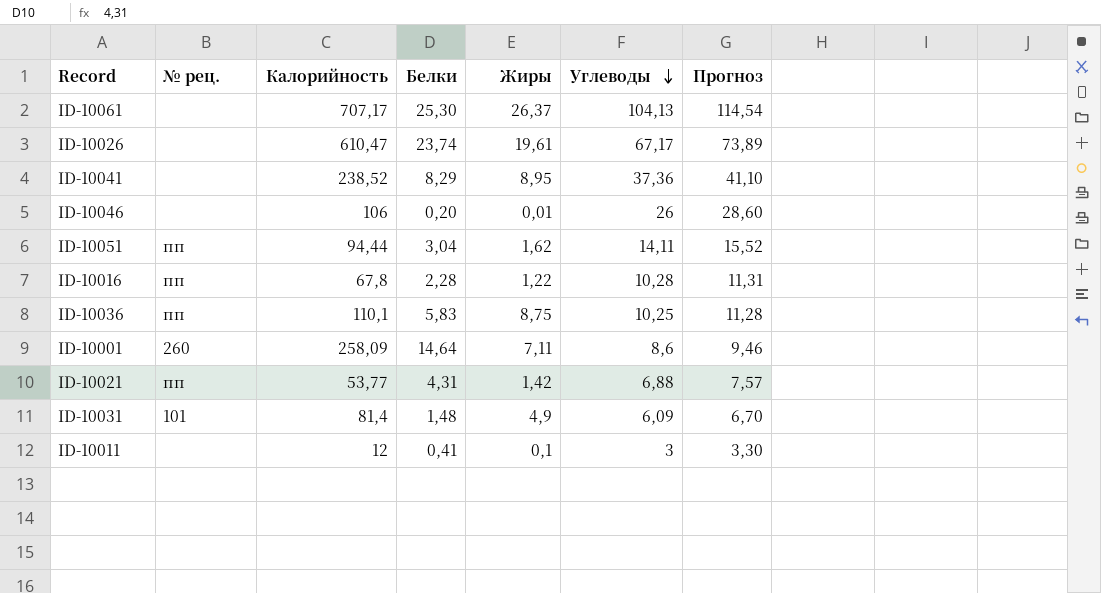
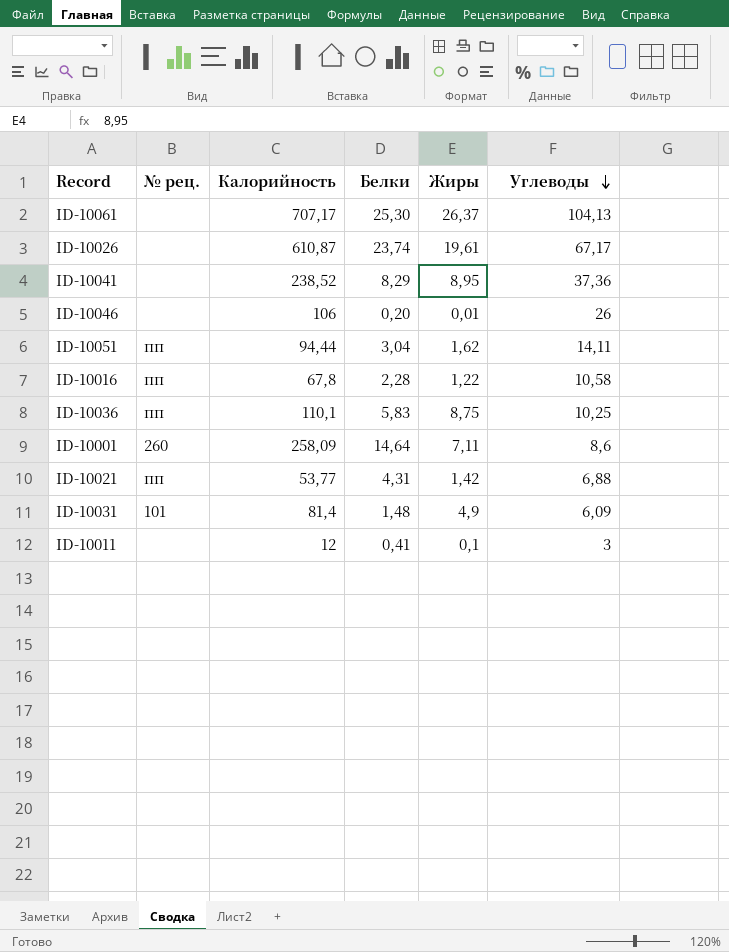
column Прогноз | formula: [Углеводы] * 1,1 -> none
ID-10026 | Калорийность: 610,47 -> 610,87
ID-10016 | Углеводы: 10,28 -> 10,58

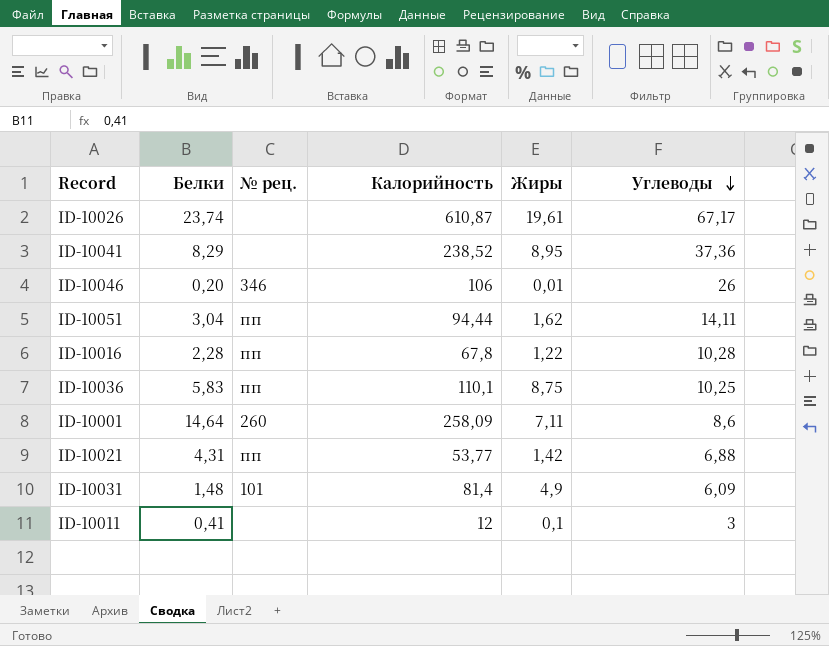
column Белки | position: 4 -> 2
row ID-10061: none | 707,17 | 25,30 | 26,37 | 104,13 -> none
ID-10046 | № рец.: none -> 346
ID-10016 | Углеводы: 10,58 -> 10,28

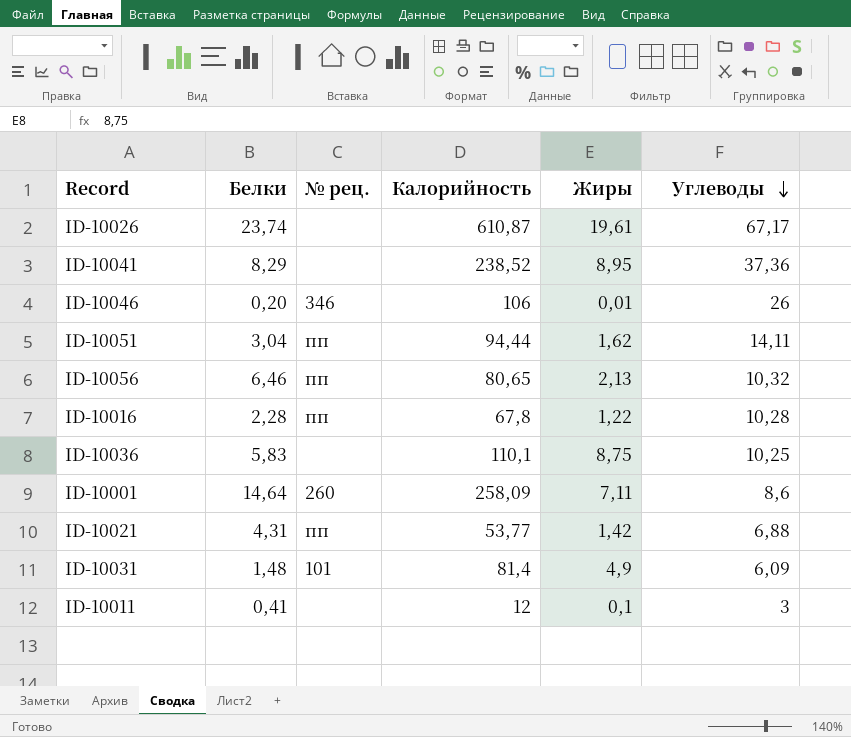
row ID-10056: none -> 6,46 | пп | 80,65 | 2,13 | 10,32
ID-10036 | № рец.: пп -> none

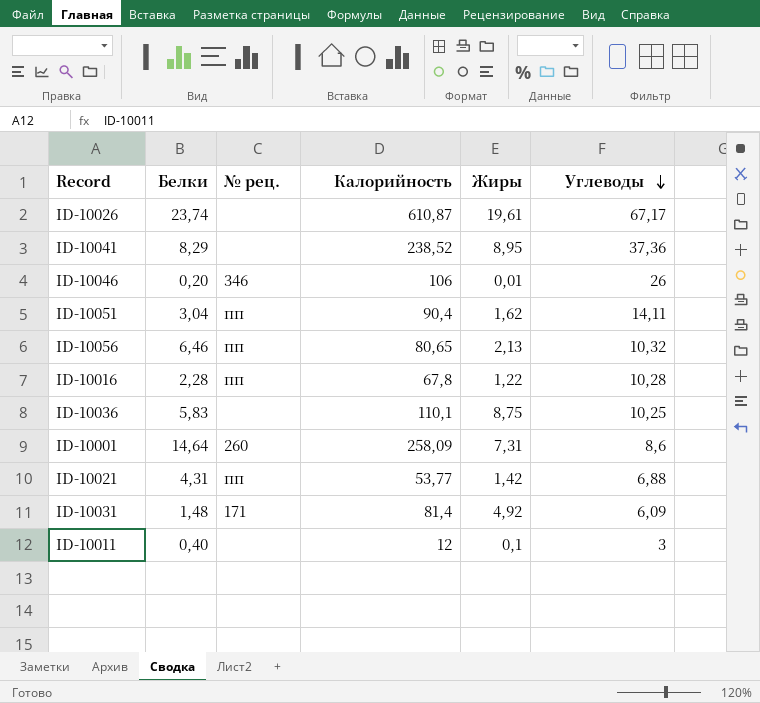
ID-10051 | Калорийность: 94,44 -> 90,4
ID-10001 | Жиры: 7,11 -> 7,31
ID-10031 | № рец.: 101 -> 171
ID-10031 | Жиры: 4,9 -> 4,92
ID-10011 | Белки: 0,41 -> 0,40

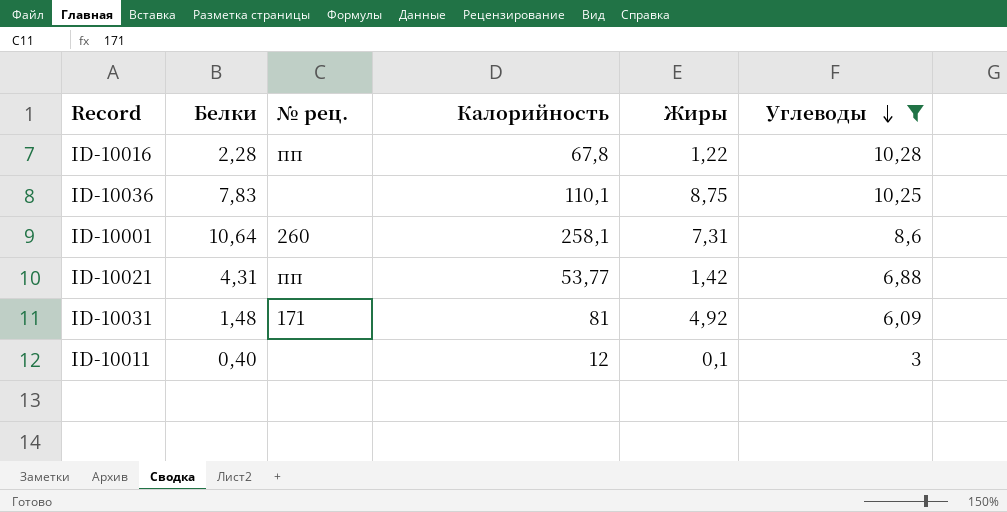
filter: none -> Углеводы <= 10,28
ID-10036 | Белки: 5,83 -> 7,83
ID-10001 | Белки: 14,64 -> 10,64
ID-10001 | Калорийность: 258,09 -> 258,1
ID-10031 | Калорийность: 81,4 -> 81

